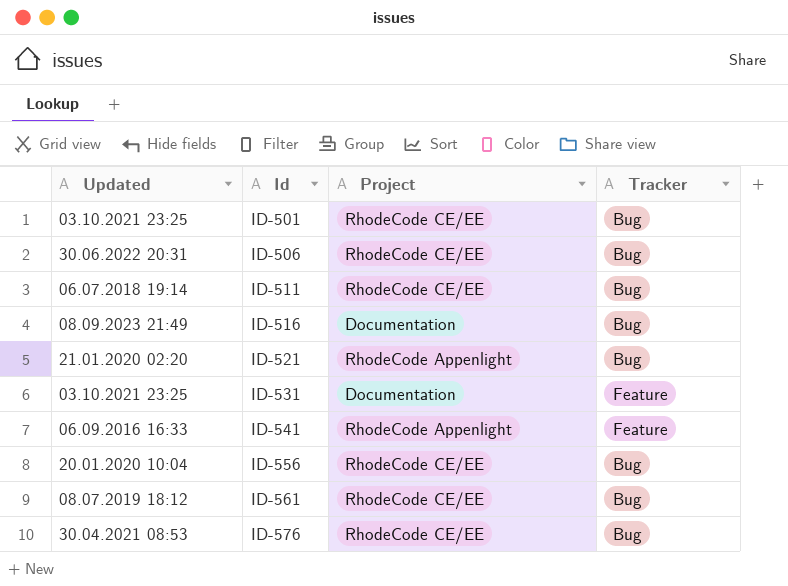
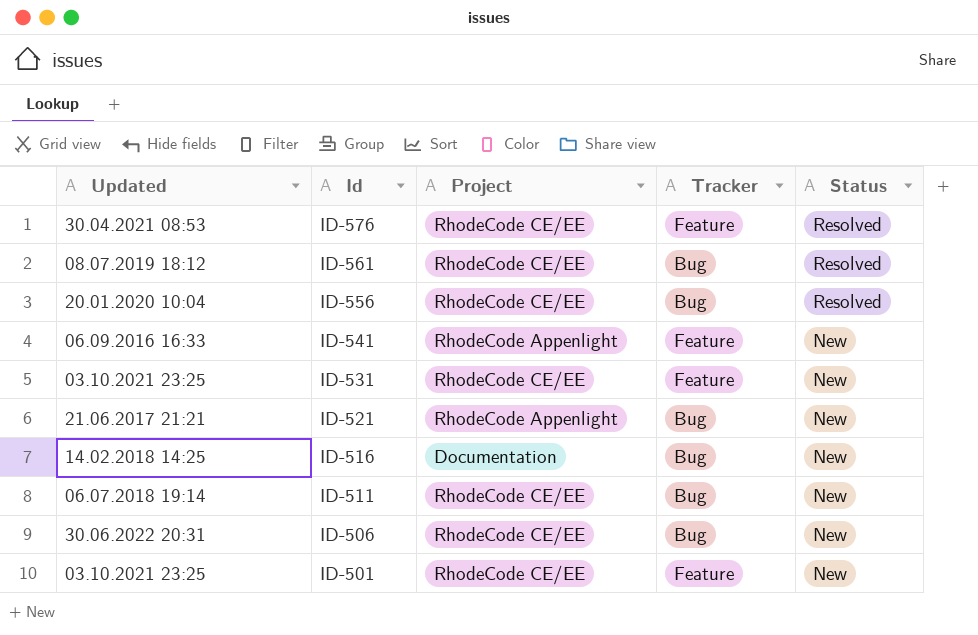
row order: Id ascending -> Id descending
column Status | position: none -> 5
ID-576 | Tracker: Bug -> Feature
ID-531 | Project: Documentation -> RhodeCode CE/EE
ID-521 | Updated: 21.01.2020 02:20 -> 21.06.2017 21:21
ID-516 | Updated: 08.09.2023 21:49 -> 14.02.2018 14:25
ID-501 | Tracker: Bug -> Feature

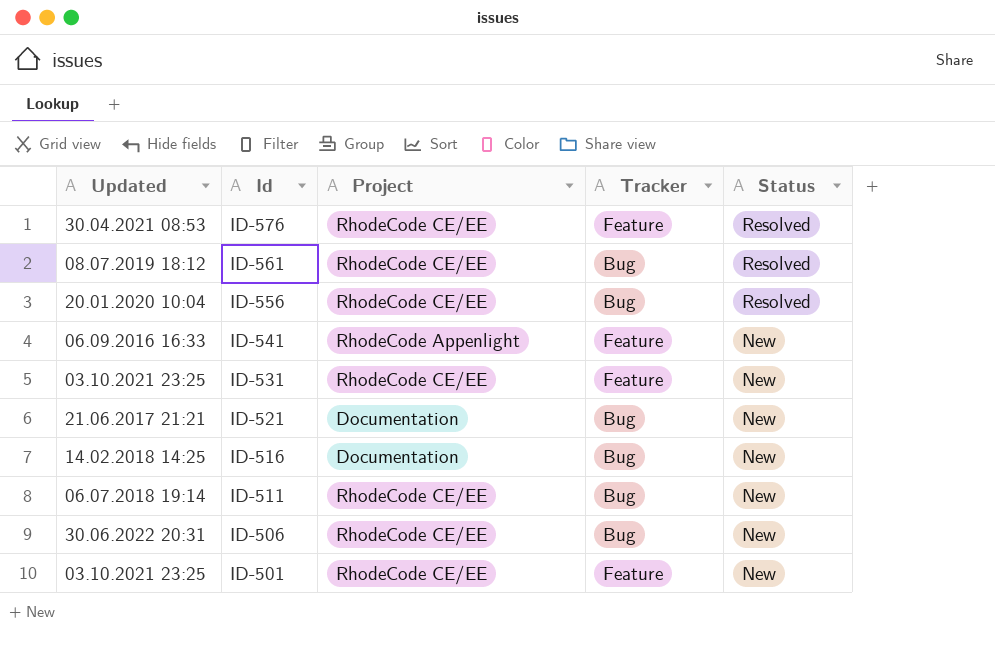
ID-521 | Project: RhodeCode Appenlight -> Documentation

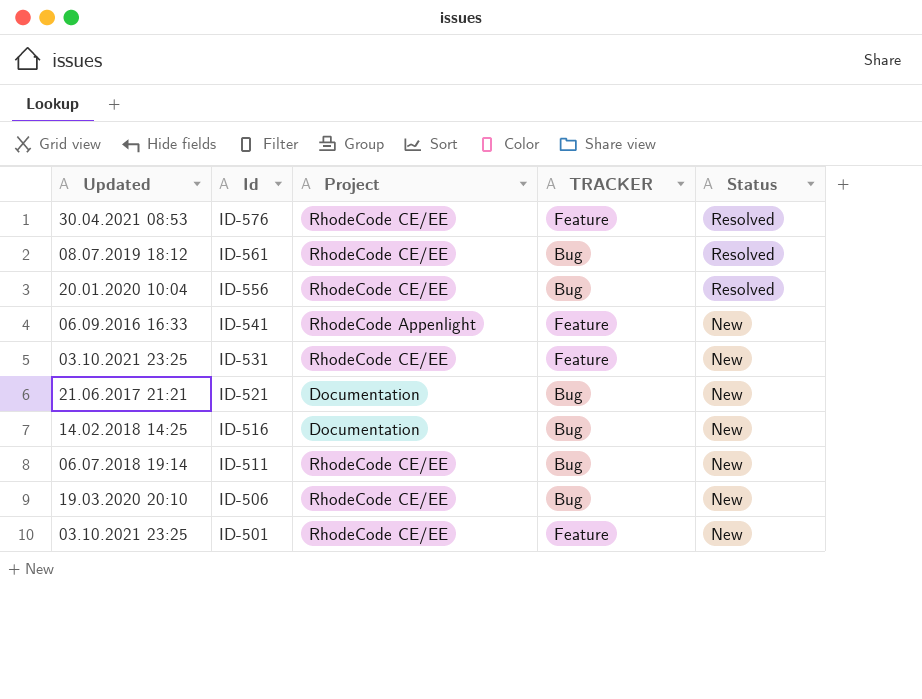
column name: Tracker -> TRACKER
ID-506 | Updated: 30.06.2022 20:31 -> 19.03.2020 20:10

